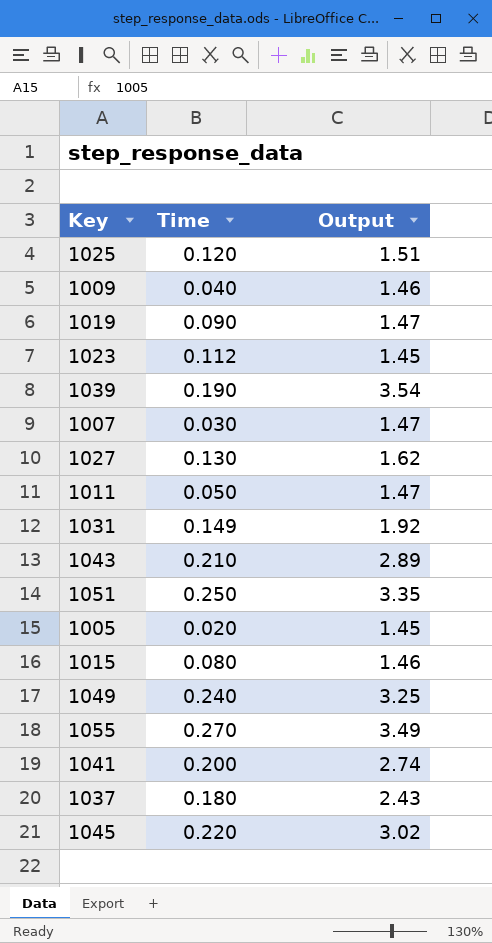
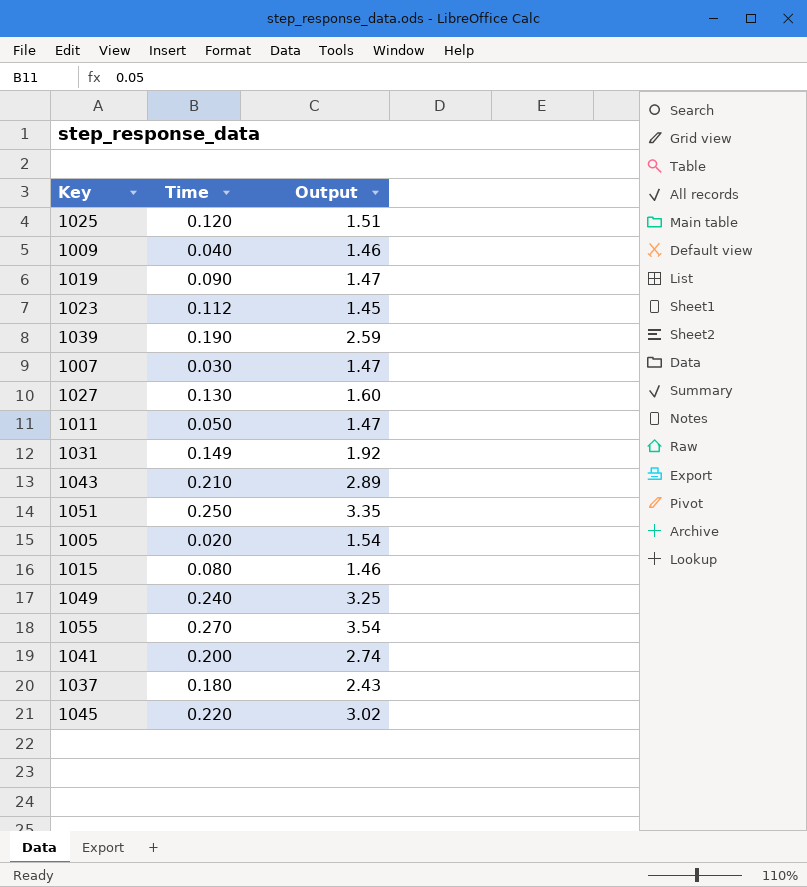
1039 | Output: 3.54 -> 2.59
1027 | Output: 1.62 -> 1.60
1005 | Output: 1.45 -> 1.54
1055 | Output: 3.49 -> 3.54

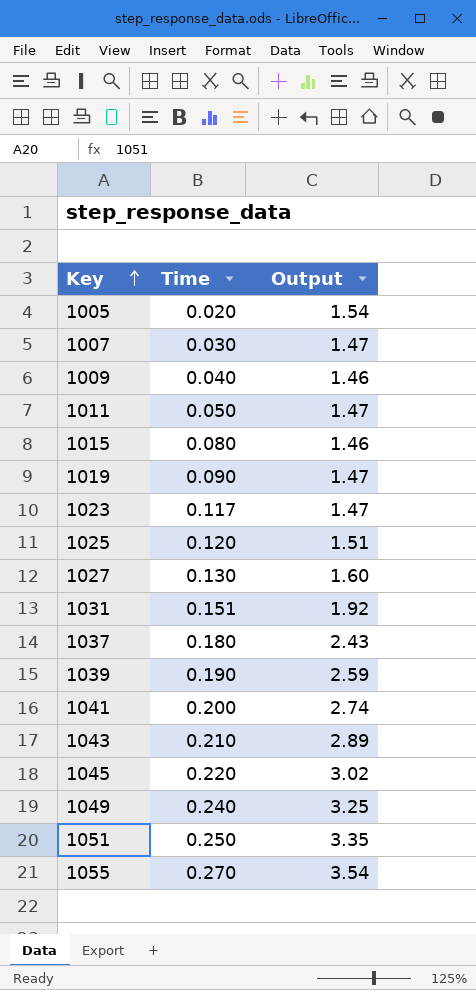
row order: none -> Key ascending
1023 | Time: 0.112 -> 0.117
1023 | Output: 1.45 -> 1.47
1031 | Time: 0.149 -> 0.151

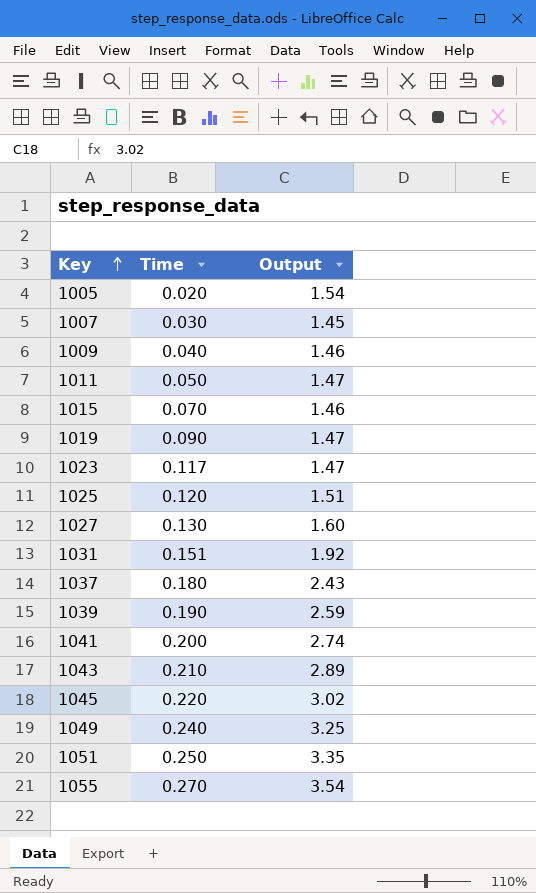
1007 | Output: 1.47 -> 1.45
1015 | Time: 0.080 -> 0.070

